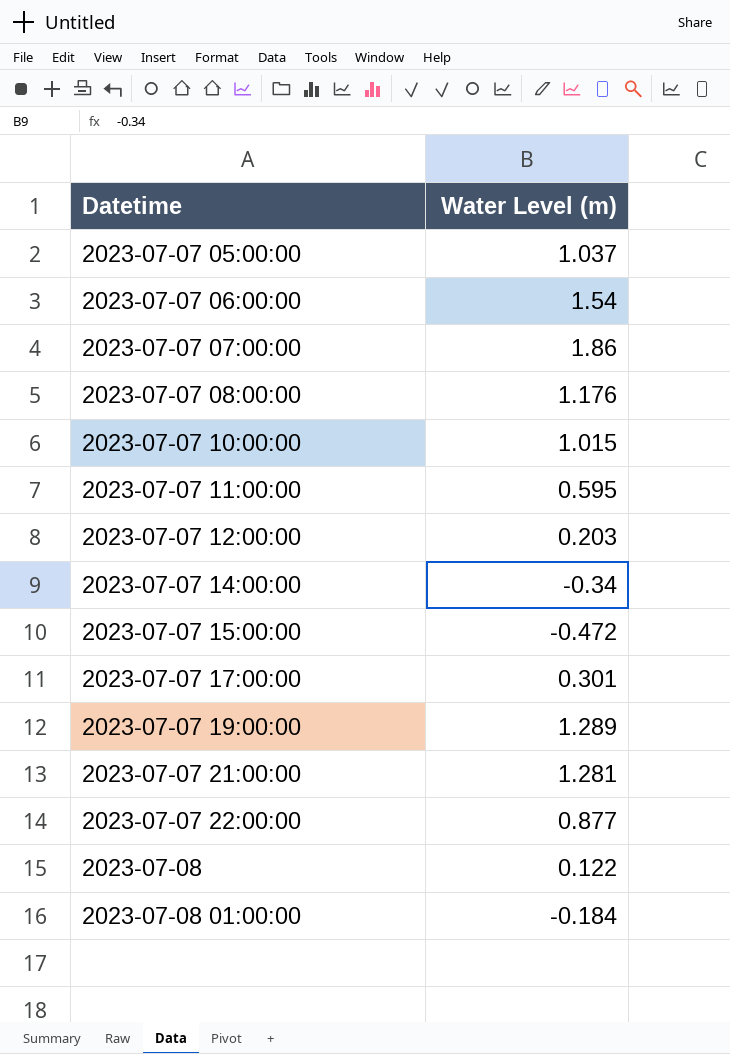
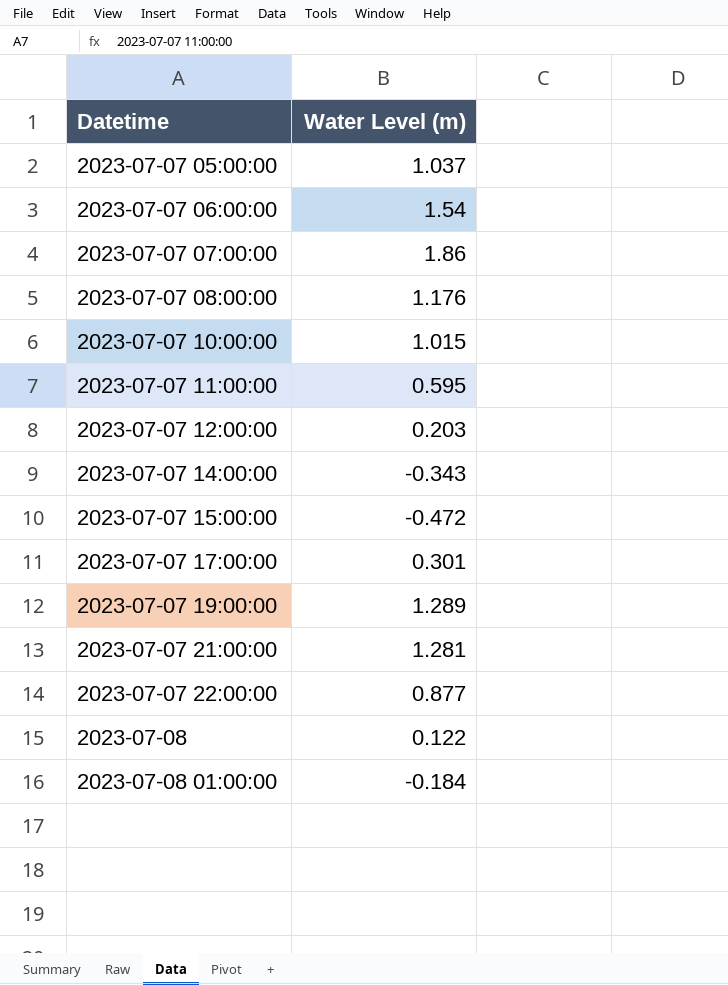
2023-07-07 14:00:00 | Water Level (m): -0.34 -> -0.343

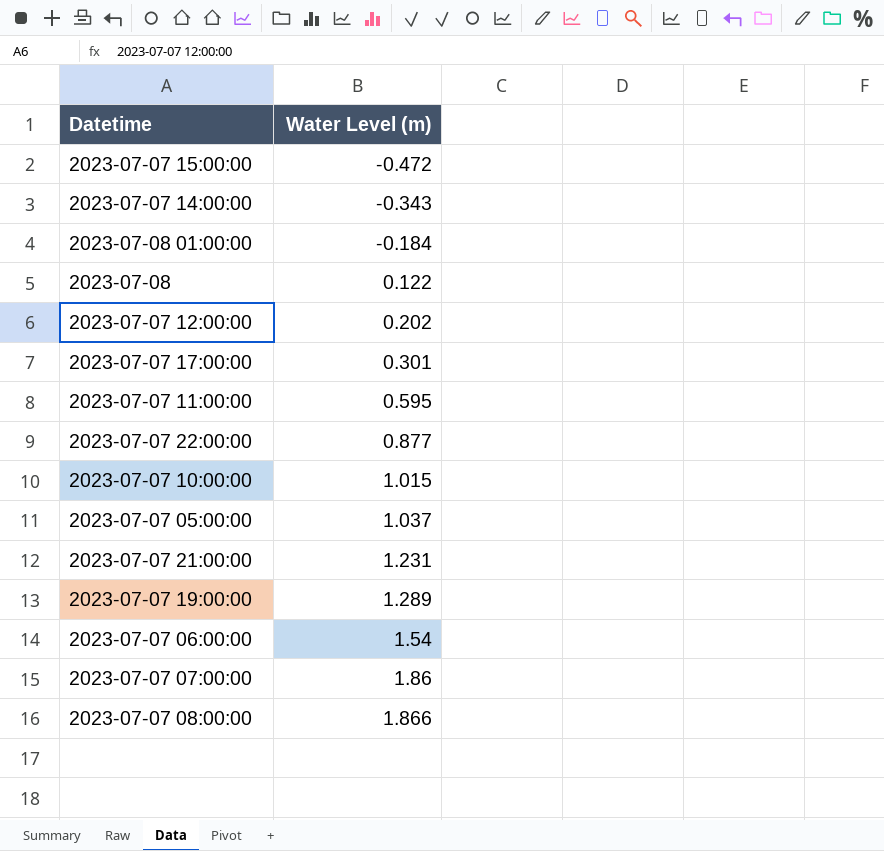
row order: Datetime ascending -> Water Level (m) ascending
2023-07-07 12:00:00 | Water Level (m): 0.203 -> 0.202
2023-07-07 21:00:00 | Water Level (m): 1.281 -> 1.231
2023-07-07 08:00:00 | Water Level (m): 1.176 -> 1.866

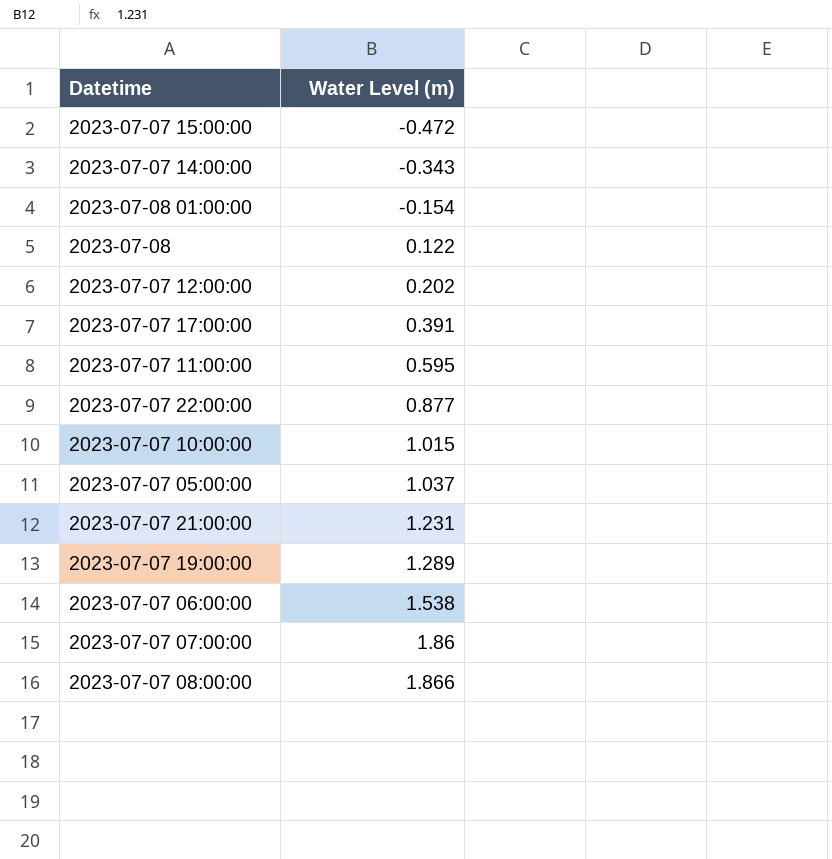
2023-07-08 01:00:00 | Water Level (m): -0.184 -> -0.154
2023-07-07 17:00:00 | Water Level (m): 0.301 -> 0.391
2023-07-07 06:00:00 | Water Level (m): 1.54 -> 1.538

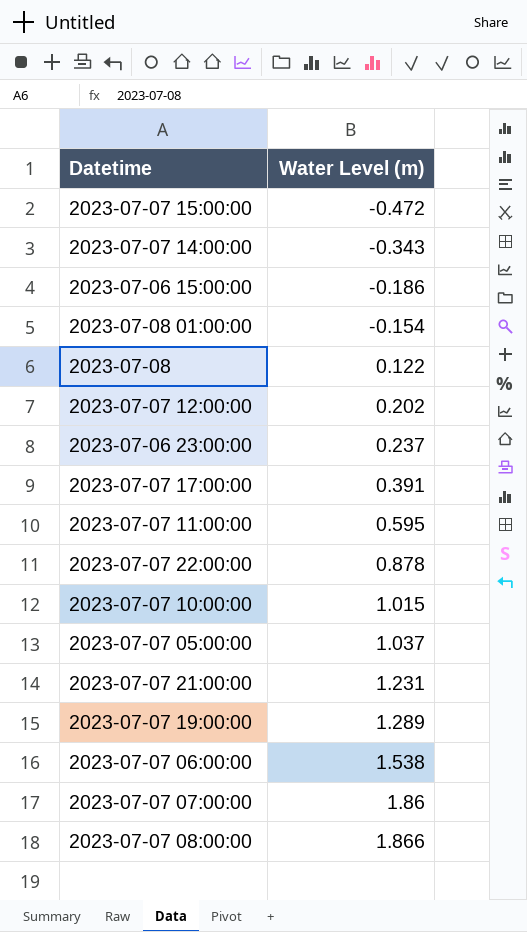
row 2023-07-06 15:00:00: none -> -0.186
row 2023-07-06 23:00:00: none -> 0.237
2023-07-07 22:00:00 | Water Level (m): 0.877 -> 0.878

